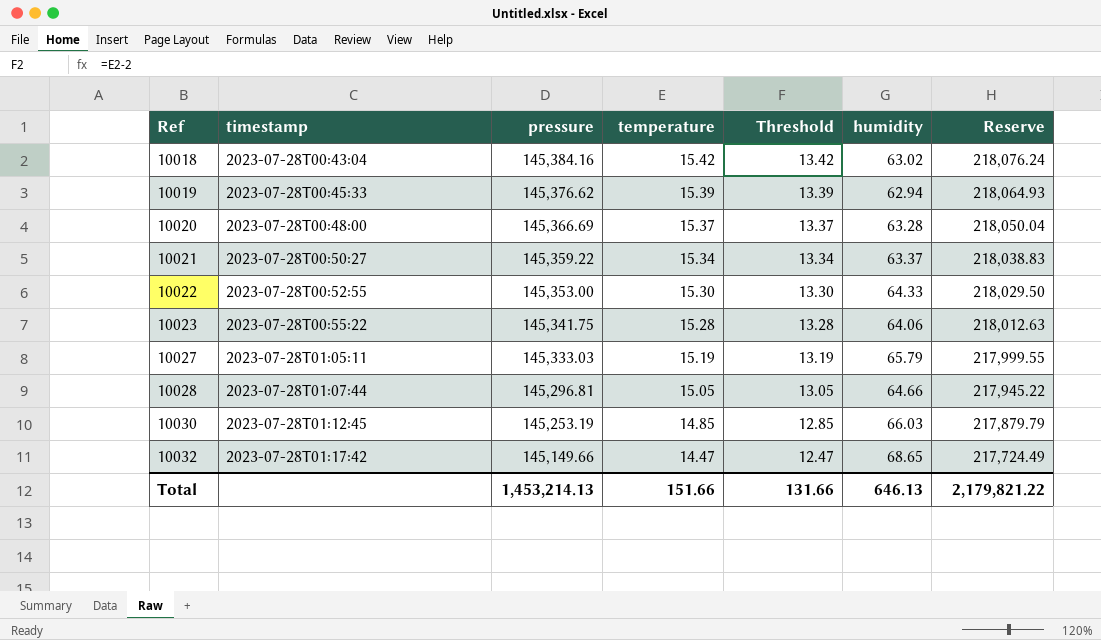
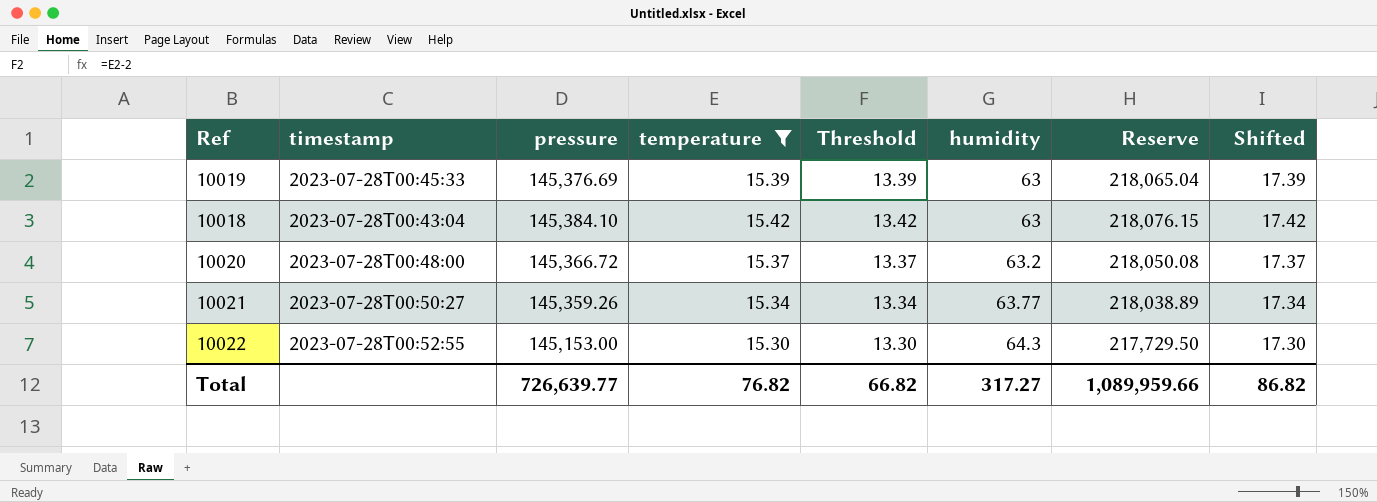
filter: none -> temperature >= 15.30
row order: Ref ascending -> humidity ascending
column Shifted | formula: none -> [temperature] + 2
10019 | pressure: 145,376.62 -> 145,376.69
10019 | humidity: 62.94 -> 63
10019 | Reserve: 218,064.93 -> 218,065.04
10018 | pressure: 145,384.16 -> 145,384.10
10018 | humidity: 63.02 -> 63
10018 | Reserve: 218,076.24 -> 218,076.15
10020 | pressure: 145,366.69 -> 145,366.72
10020 | humidity: 63.28 -> 63.2
10020 | Reserve: 218,050.04 -> 218,050.08
10021 | pressure: 145,359.22 -> 145,359.26
10021 | humidity: 63.37 -> 63.77
10021 | Reserve: 218,038.83 -> 218,038.89
10022 | pressure: 145,353.00 -> 145,153.00
10022 | humidity: 64.33 -> 64.3
10022 | Reserve: 218,029.50 -> 217,729.50
Total | pressure: 1,453,214.13 -> 726,639.77
Total | temperature: 151.66 -> 76.82
Total | Threshold: 131.66 -> 66.82
Total | humidity: 646.13 -> 317.27
Total | Reserve: 2,179,821.22 -> 1,089,959.66

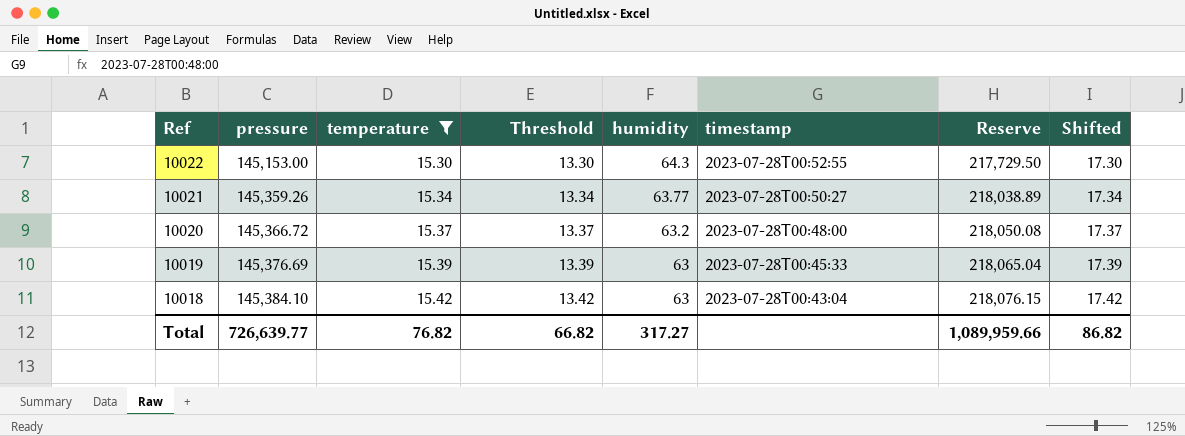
row order: humidity ascending -> Ref descending
column timestamp | position: 2 -> 6

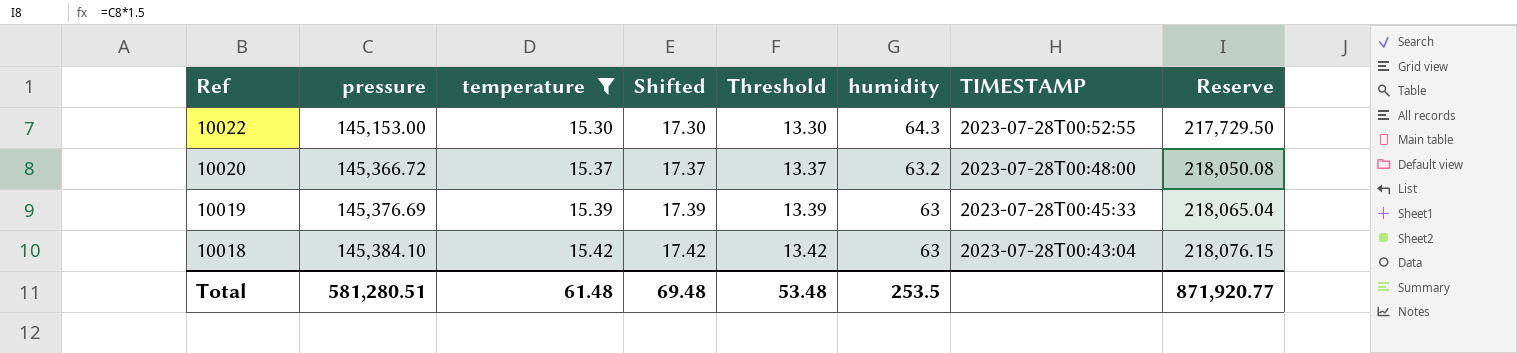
column Shifted | position: 8 -> 4
column name: timestamp -> TIMESTAMP
row 10021: 145,359.26 | 15.34 | 13.34 | 63.77 | 2023-07-28T00:50:27 | 218,038.89 | 17.34 -> none
Total | pressure: 726,639.77 -> 581,280.51
Total | temperature: 76.82 -> 61.48
Total | Shifted: 86.82 -> 69.48
Total | Threshold: 66.82 -> 53.48
Total | humidity: 317.27 -> 253.5
Total | Reserve: 1,089,959.66 -> 871,920.77

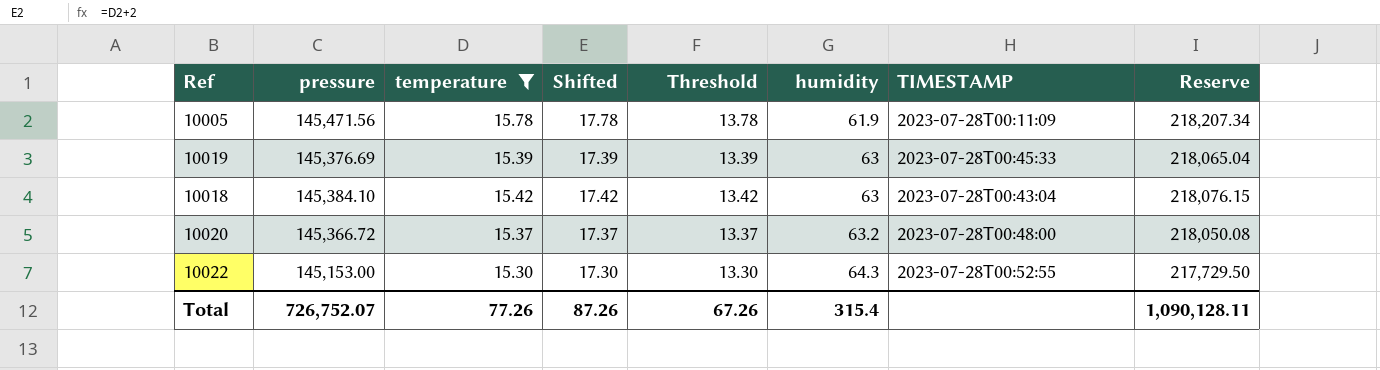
row order: Ref descending -> humidity ascending
row 10005: none -> 145,471.56 | 15.78 | 17.78 | 13.78 | 61.9 | 2023-07-28T00:11:09 | 218,207.34
Total | pressure: 581,280.51 -> 726,752.07
Total | temperature: 61.48 -> 77.26
Total | Shifted: 69.48 -> 87.26
Total | Threshold: 53.48 -> 67.26
Total | humidity: 253.5 -> 315.4
Total | Reserve: 871,920.77 -> 1,090,128.11

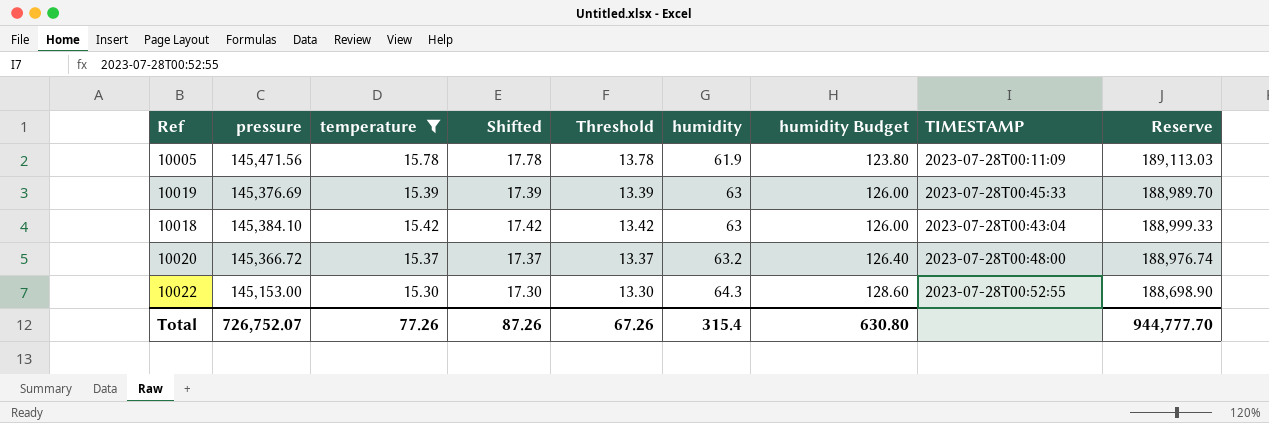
column humidity Budget | formula: none -> [humidity] * 2
column Reserve | formula: [pressure] * 1.5 -> [pressure] * 1.3
Total | Reserve: 1,090,128.11 -> 944,777.70

